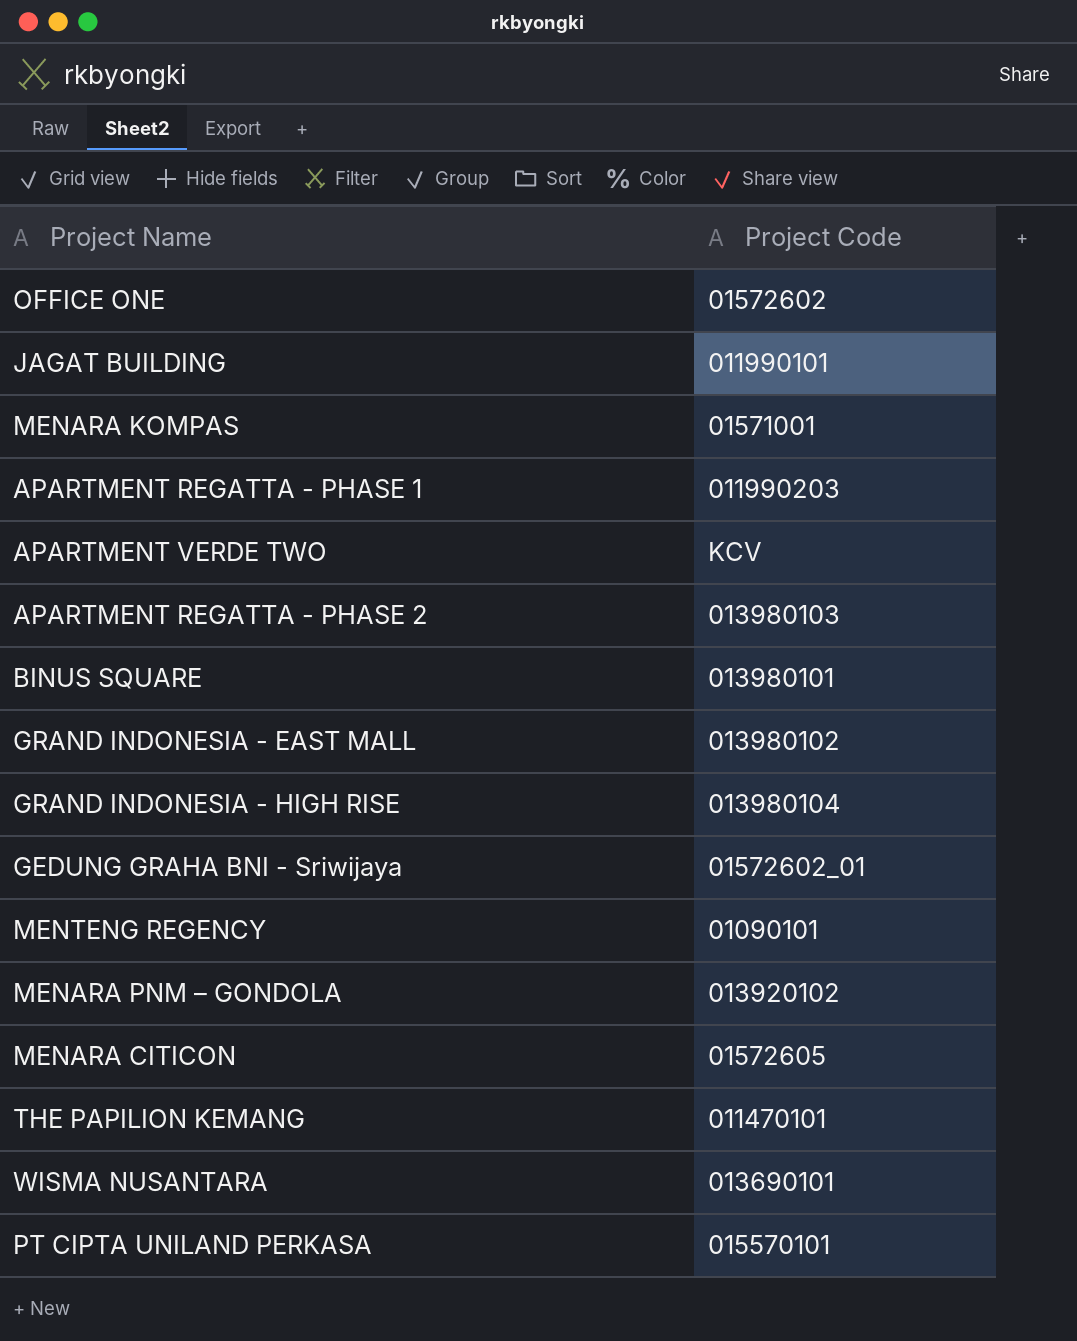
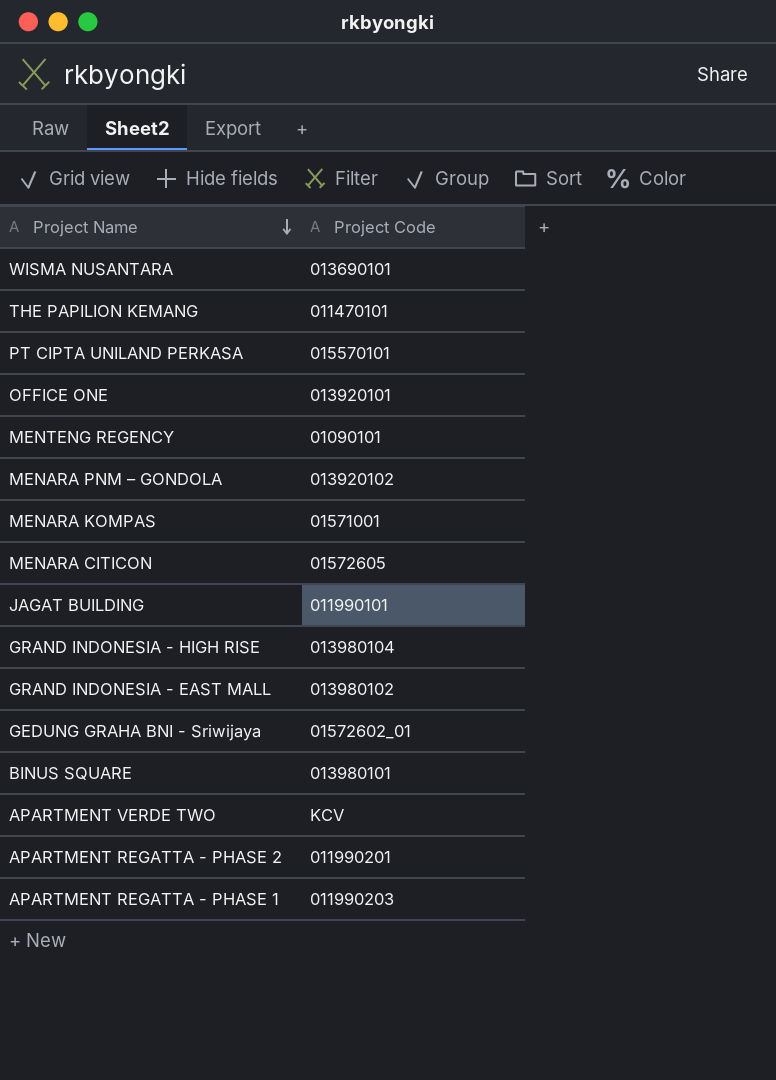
row order: none -> Project Name descending
OFFICE ONE | Project Code: 01572602 -> 013920101
APARTMENT REGATTA - PHASE 2 | Project Code: 013980103 -> 011990201

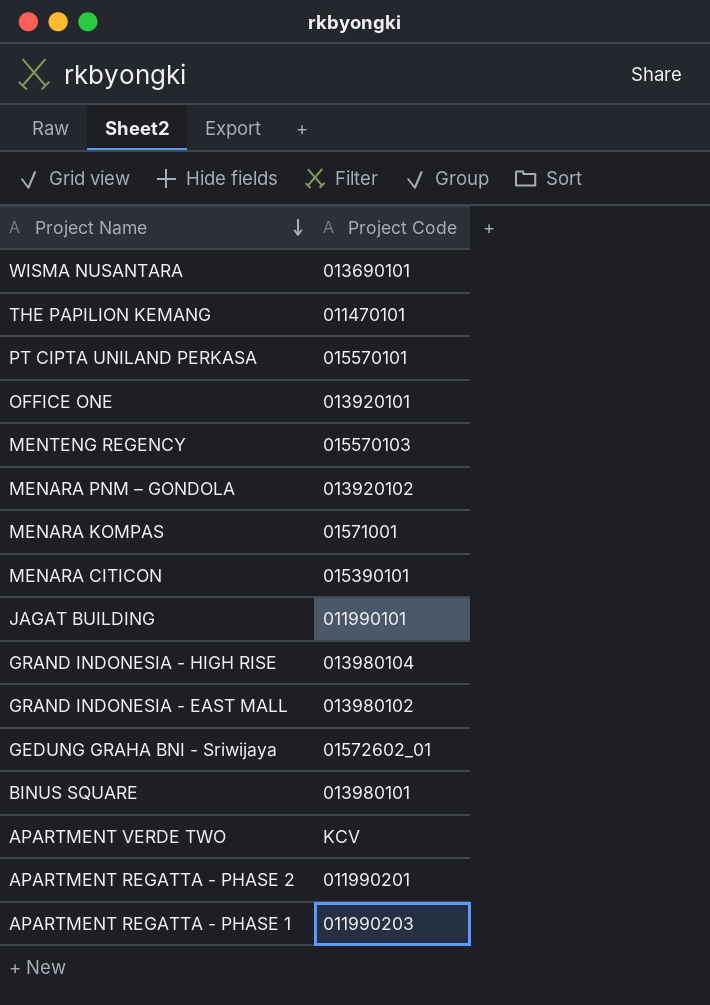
MENTENG REGENCY | Project Code: 01090101 -> 015570103
MENARA CITICON | Project Code: 01572605 -> 015390101

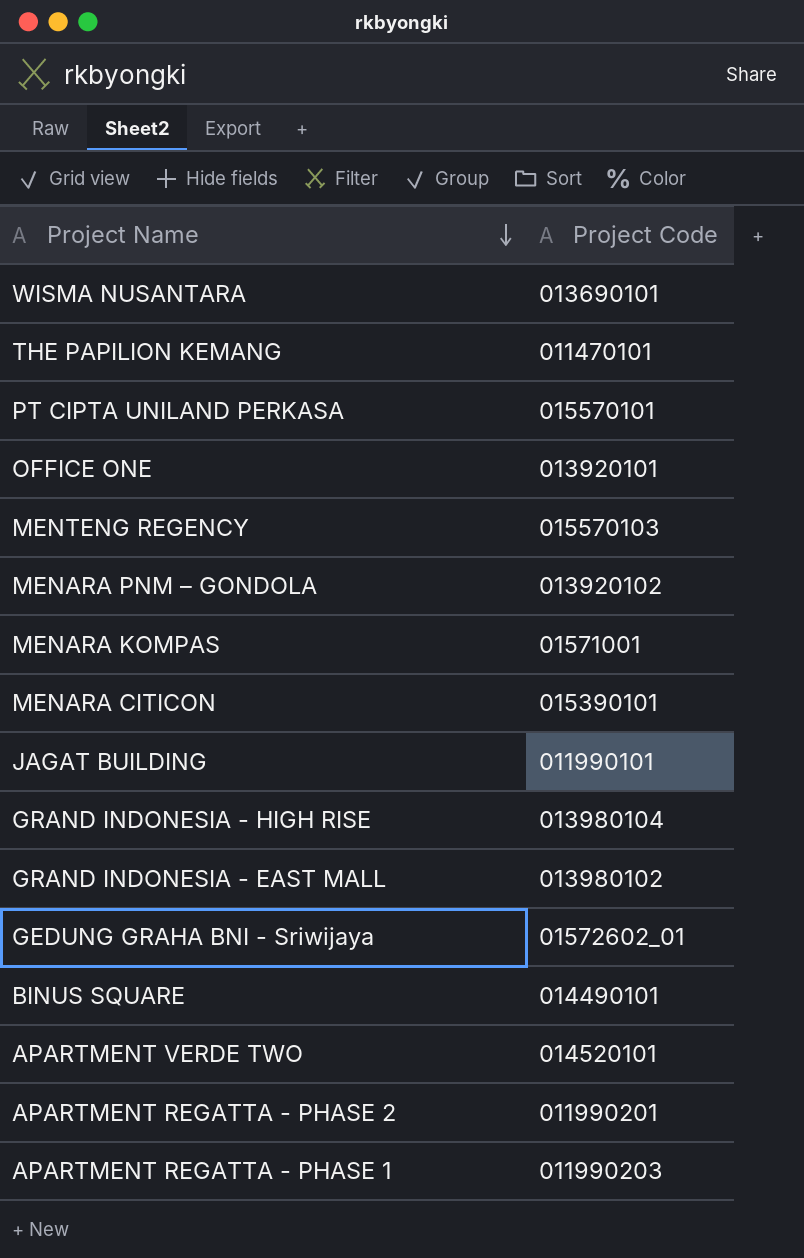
BINUS SQUARE | Project Code: 013980101 -> 014490101
APARTMENT VERDE TWO | Project Code: KCV -> 014520101

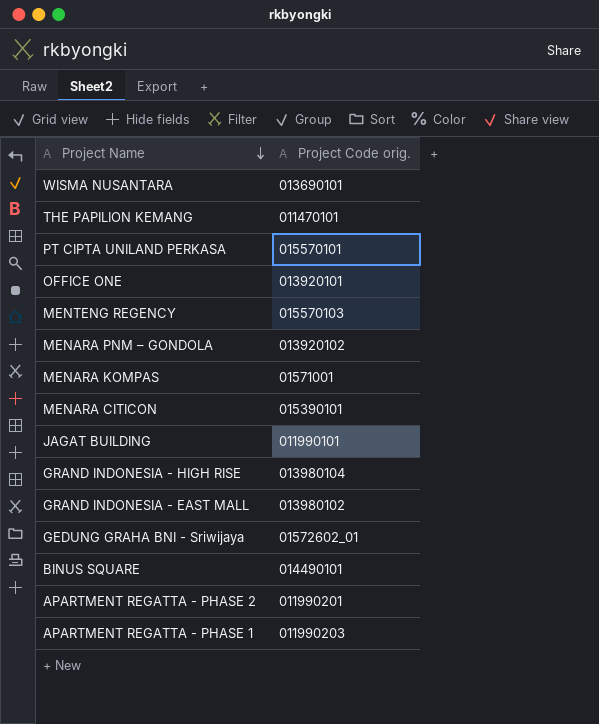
column name: Project Code -> Project Code orig.
row APARTMENT VERDE TWO: 014520101 -> none

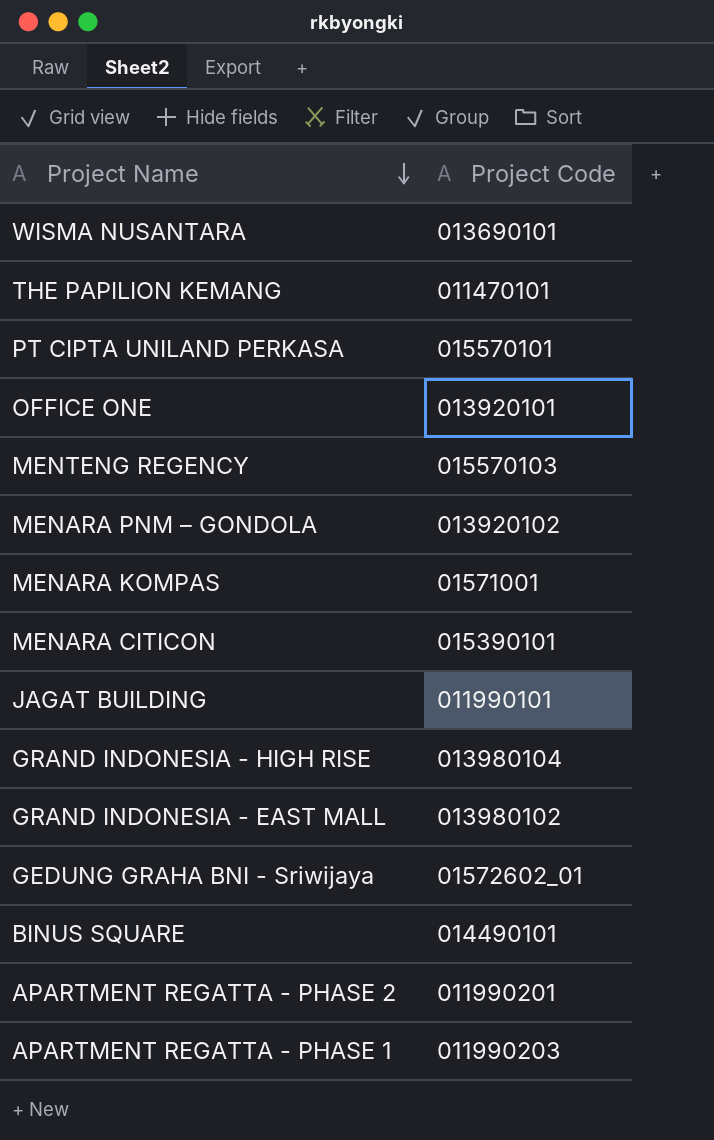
column name: Project Code orig. -> Project Code

